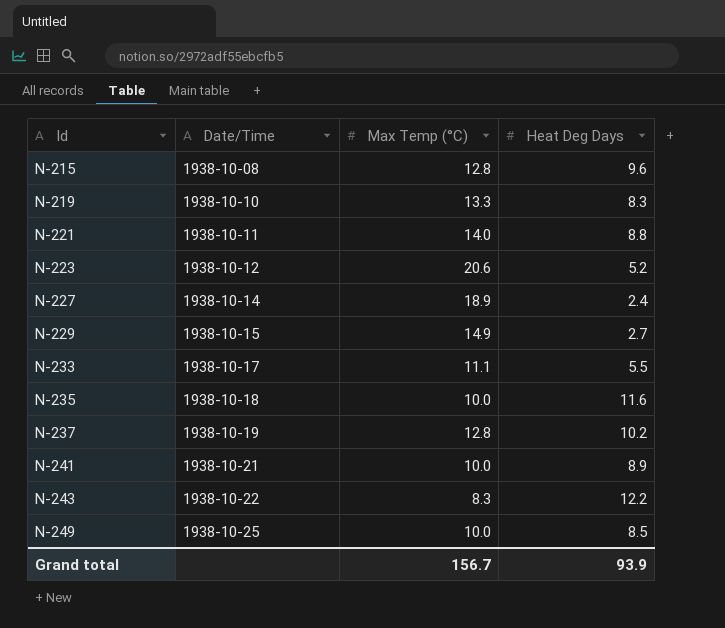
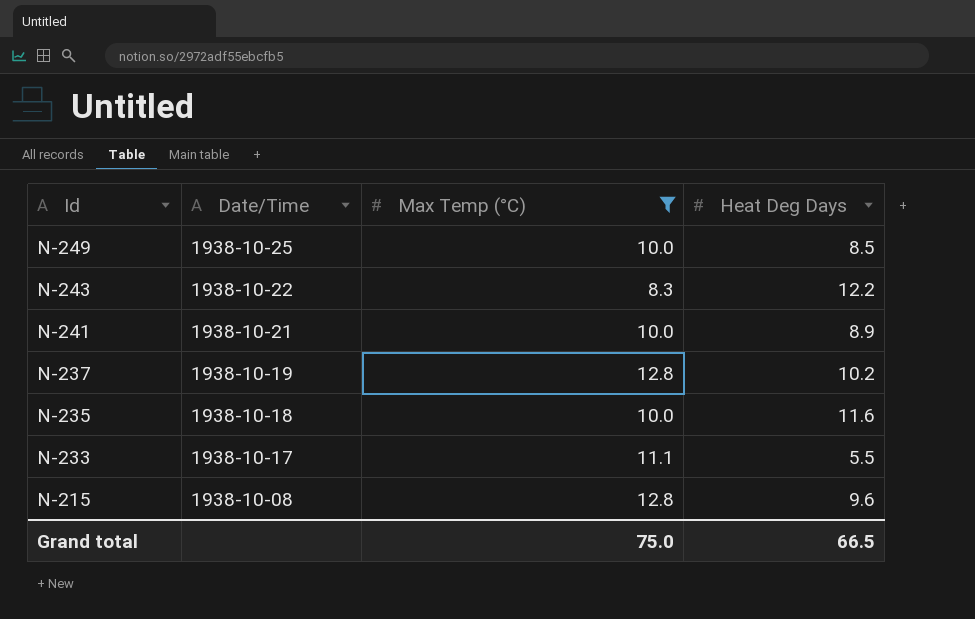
filter: none -> Max Temp (°C) <= 12.8
row order: Id ascending -> Id descending
Grand total | Max Temp (°C): 156.7 -> 75.0
Grand total | Heat Deg Days: 93.9 -> 66.5

